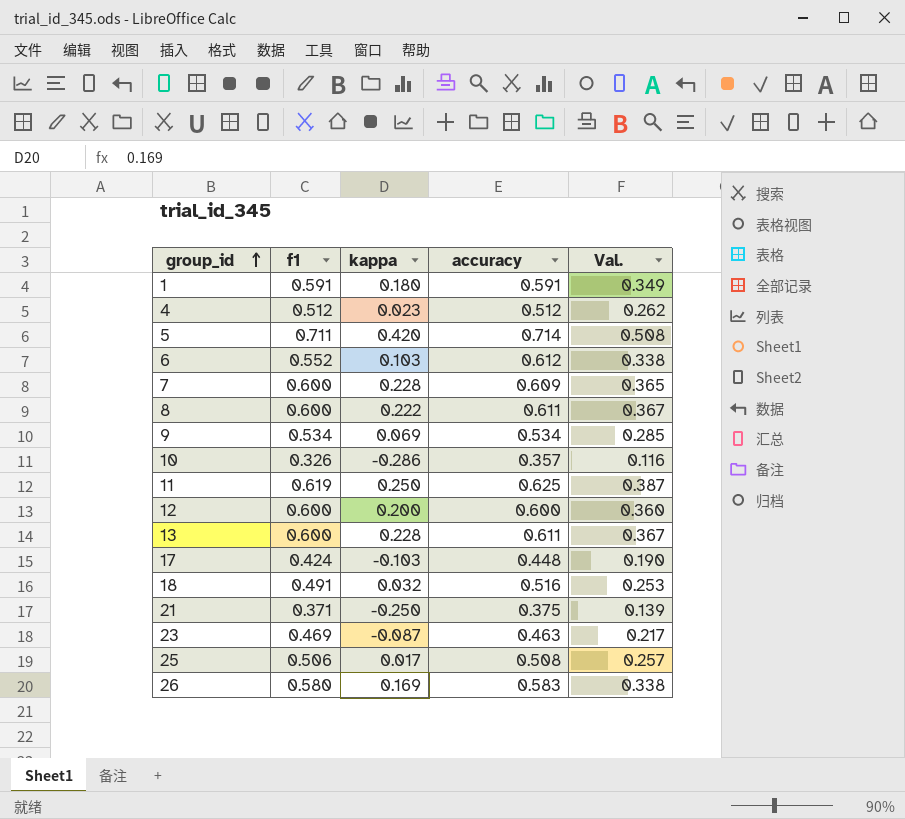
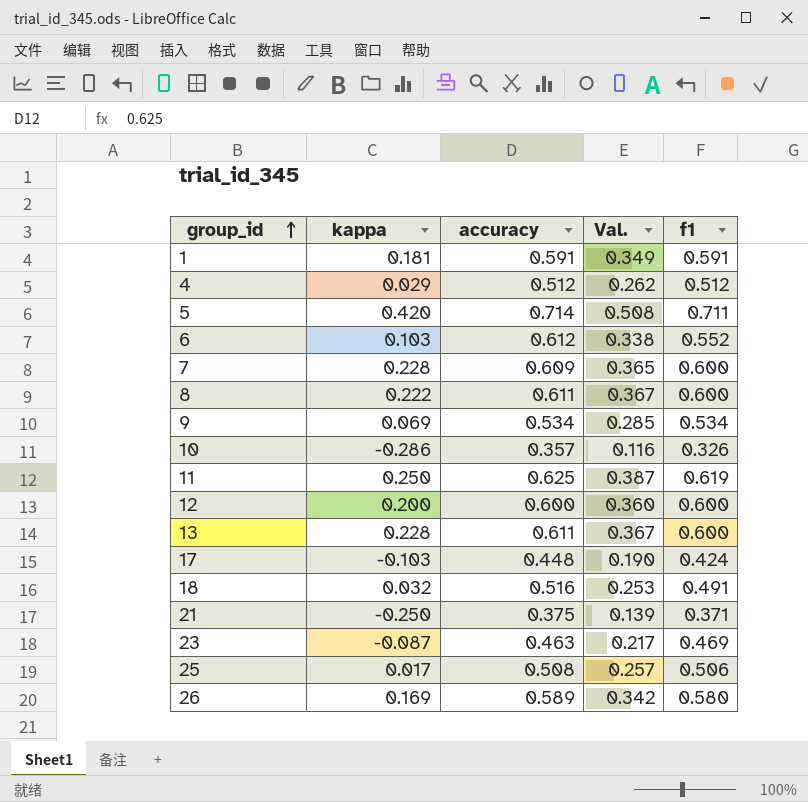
column f1 | position: 2 -> 5
1 | kappa: 0.180 -> 0.181
4 | kappa: 0.023 -> 0.029
26 | accuracy: 0.583 -> 0.589
26 | Val.: 0.338 -> 0.342

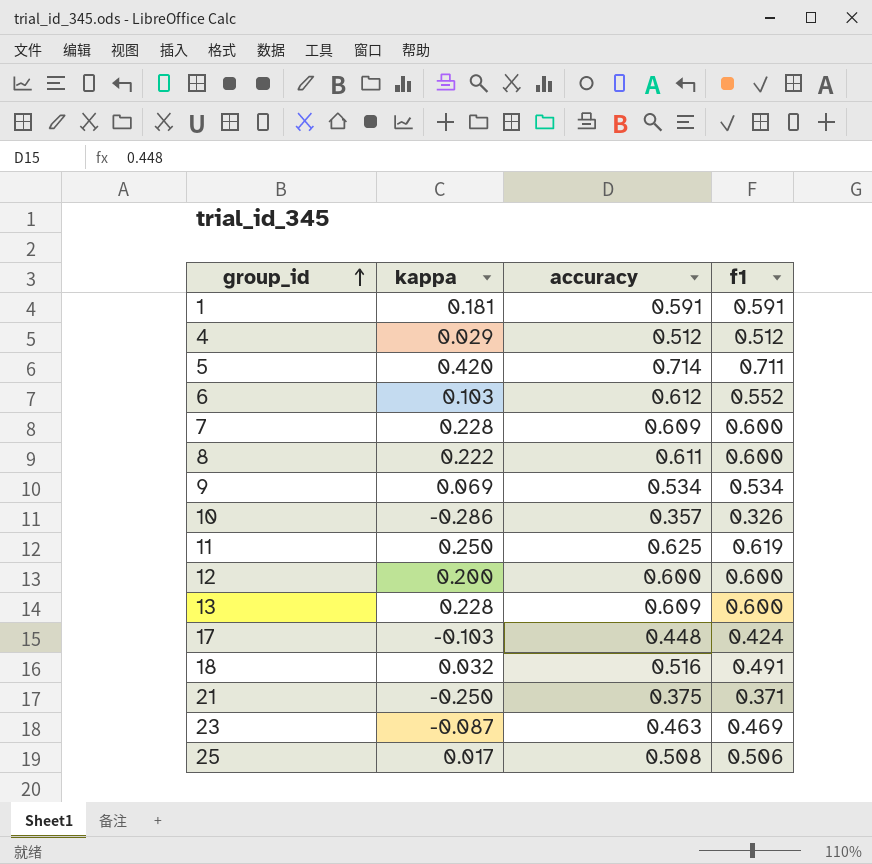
column Val. | formula: [accuracy] * [f1] -> none
row 26: 0.169 | 0.589 | 0.342 | 0.580 -> none
13 | accuracy: 0.611 -> 0.609

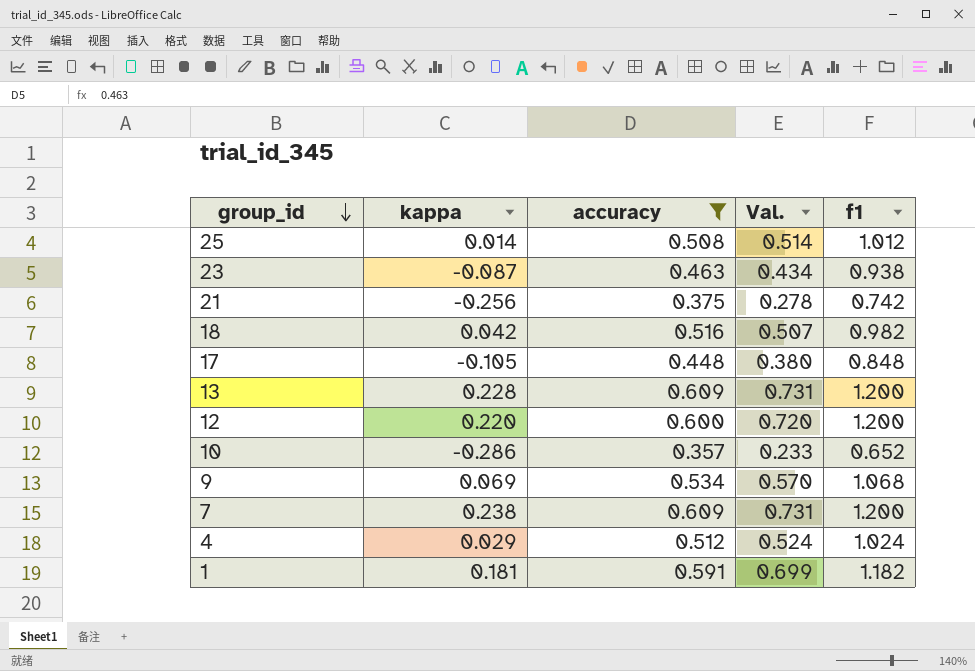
filter: none -> accuracy <= 0.609
row order: group_id ascending -> group_id descending
column Val. | formula: none -> [accuracy] * [f1]
25 | kappa: 0.017 -> 0.014
25 | f1: 0.506 -> 1.012
23 | f1: 0.469 -> 0.938
21 | kappa: -0.250 -> -0.256
21 | f1: 0.371 -> 0.742
18 | kappa: 0.032 -> 0.042
18 | f1: 0.491 -> 0.982
17 | kappa: -0.103 -> -0.105
17 | f1: 0.424 -> 0.848
13 | f1: 0.600 -> 1.200
12 | kappa: 0.200 -> 0.220
12 | f1: 0.600 -> 1.200
10 | f1: 0.326 -> 0.652
9 | f1: 0.534 -> 1.068
7 | kappa: 0.228 -> 0.238
7 | f1: 0.600 -> 1.200
4 | f1: 0.512 -> 1.024
1 | f1: 0.591 -> 1.182

